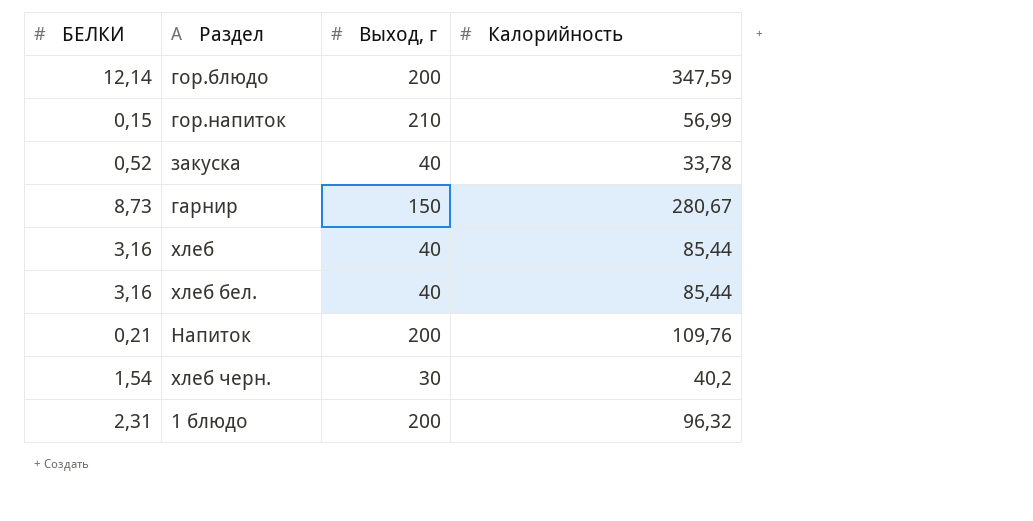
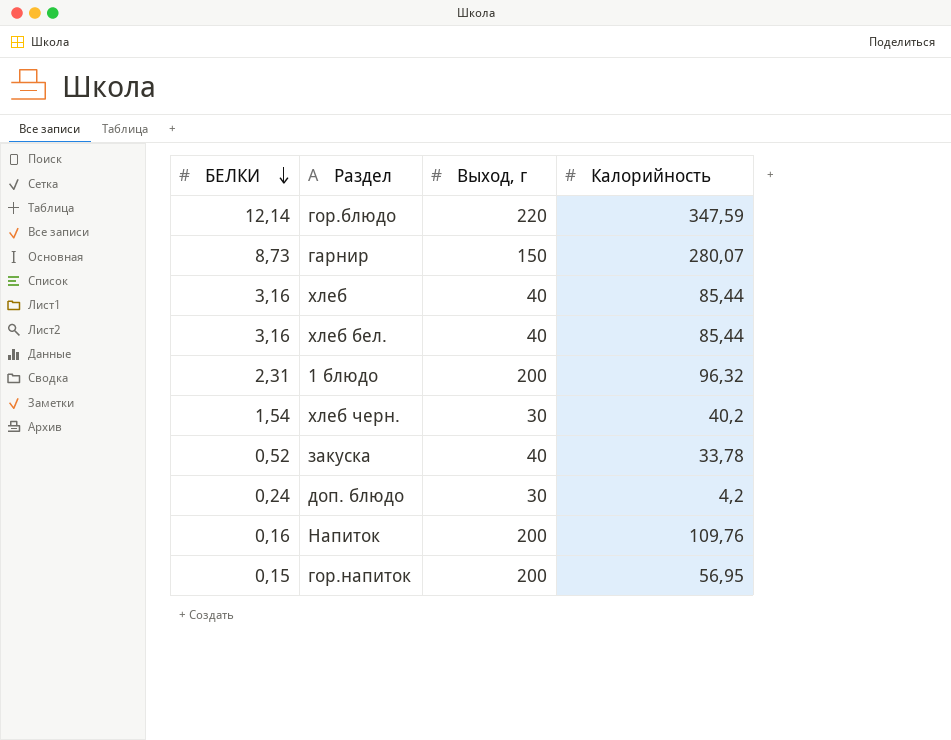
row order: none -> БЕЛКИ descending
гор.блюдо | Выход, г: 200 -> 220
гарнир | Калорийность: 280,67 -> 280,07
row доп. блюдо: none -> 0,24 | 30 | 4,2
Напиток | БЕЛКИ: 0,21 -> 0,16
гор.напиток | Выход, г: 210 -> 200
гор.напиток | Калорийность: 56,99 -> 56,95

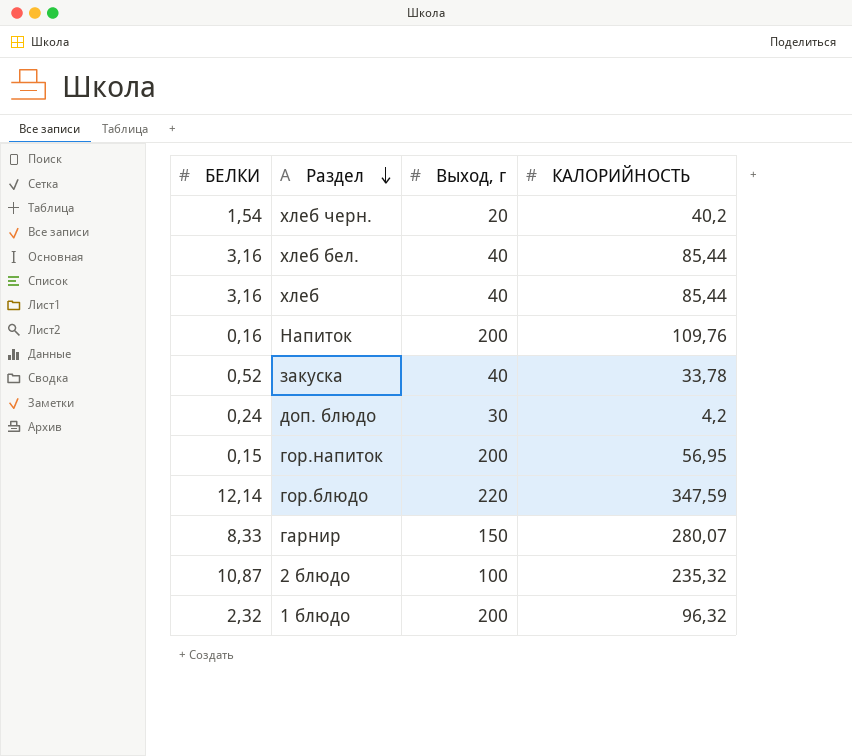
row order: БЕЛКИ descending -> Раздел descending
column name: Калорийность -> КАЛОРИЙНОСТЬ
хлеб черн. | Выход, г: 30 -> 20
гарнир | БЕЛКИ: 8,73 -> 8,33
row 2 блюдо: none -> 10,87 | 100 | 235,32
1 блюдо | БЕЛКИ: 2,31 -> 2,32

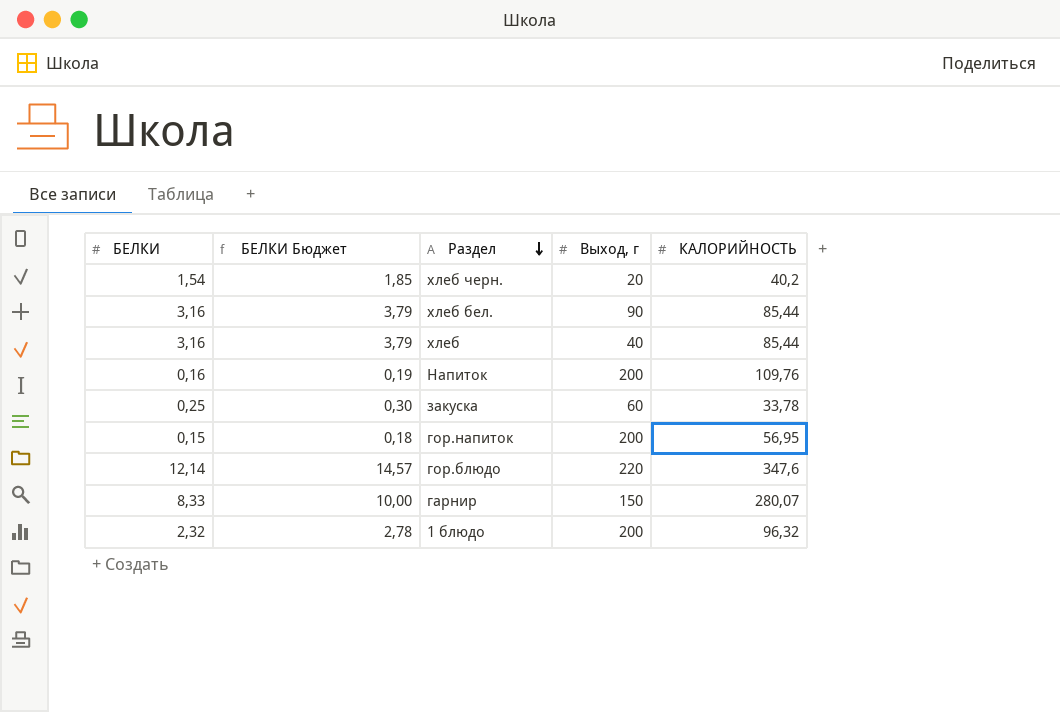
column БЕЛКИ Бюджет | formula: none -> [БЕЛКИ] * 1,2
row доп. блюдо: 0,24 | 30 | 4,2 -> none
row 2 блюдо: 10,87 | 100 | 235,32 -> none
хлеб бел. | Выход, г: 40 -> 90
закуска | БЕЛКИ: 0,52 -> 0,25
закуска | Выход, г: 40 -> 60
гор.блюдо | КАЛОРИЙНОСТЬ: 347,59 -> 347,6

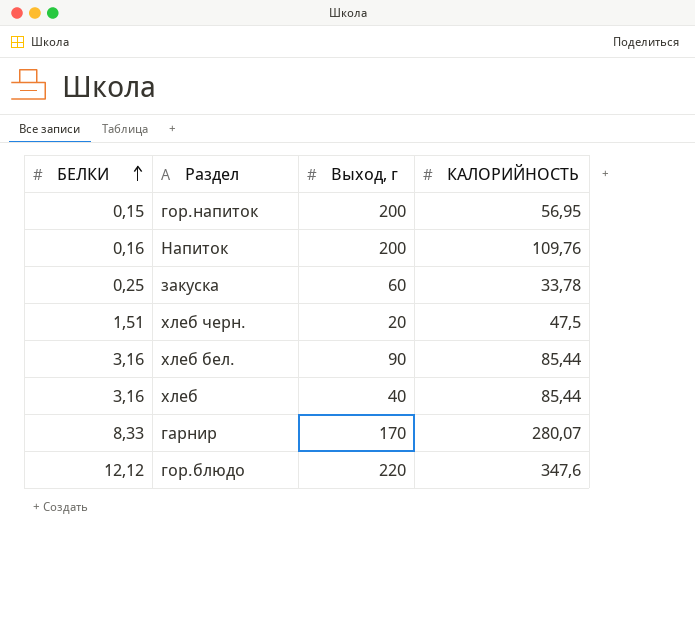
row order: Раздел descending -> БЕЛКИ ascending
column БЕЛКИ Бюджет | formula: [БЕЛКИ] * 1,2 -> none
row 1 блюдо: 2,32 | 2,78 | 200 | 96,32 -> none
хлеб черн. | БЕЛКИ: 1,54 -> 1,51
хлеб черн. | КАЛОРИЙНОСТЬ: 40,2 -> 47,5
гарнир | Выход, г: 150 -> 170
гор.блюдо | БЕЛКИ: 12,14 -> 12,12

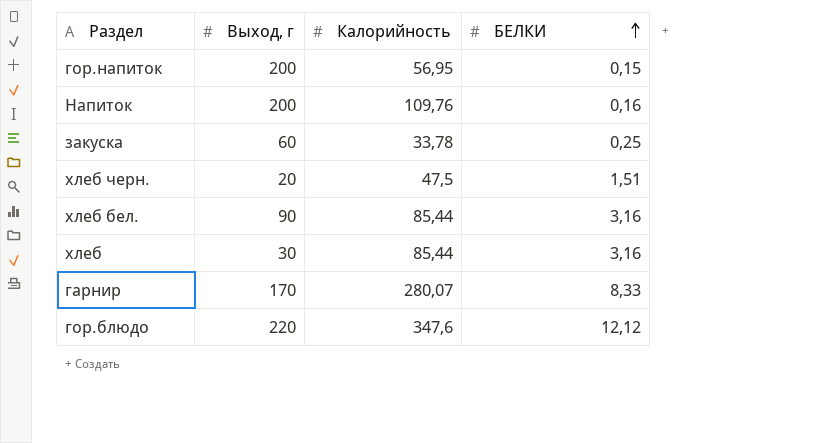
column name: КАЛОРИЙНОСТЬ -> Калорийность
column БЕЛКИ | position: 1 -> 4
хлеб | Выход, г: 40 -> 30

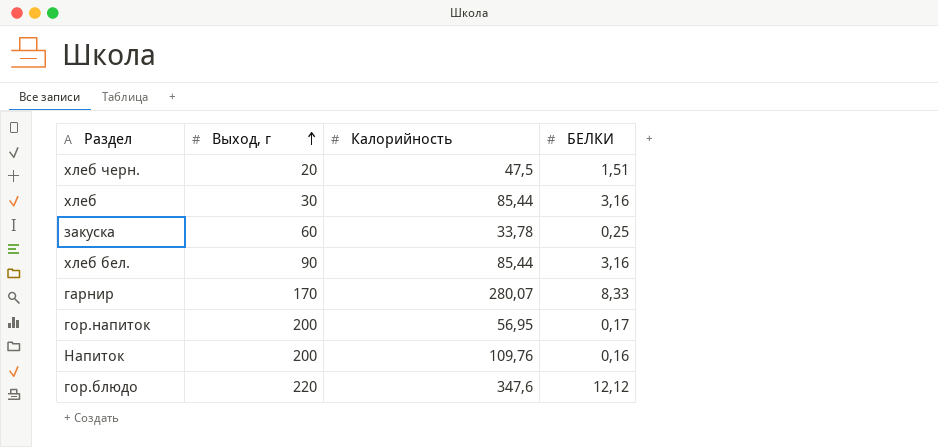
row order: БЕЛКИ ascending -> Выход, г ascending
гор.напиток | БЕЛКИ: 0,15 -> 0,17

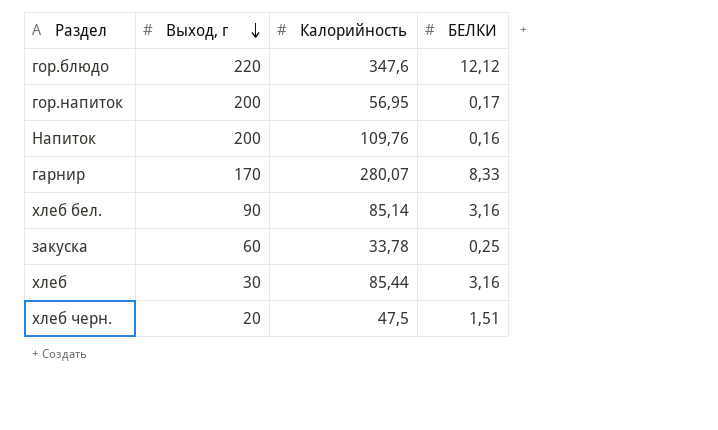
row order: Выход, г ascending -> Выход, г descending
хлеб бел. | Калорийность: 85,44 -> 85,14

